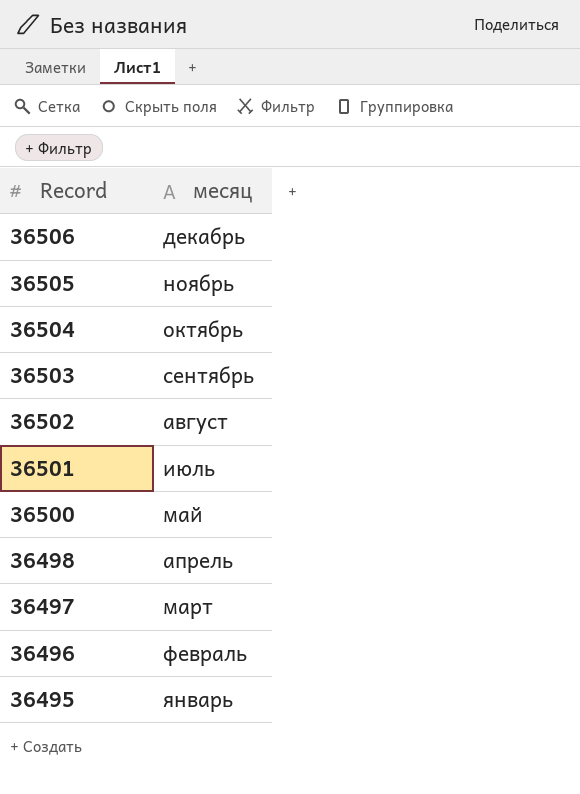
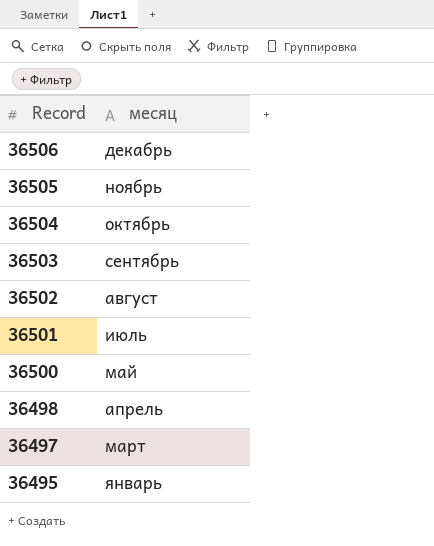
row 36496: февраль -> none

